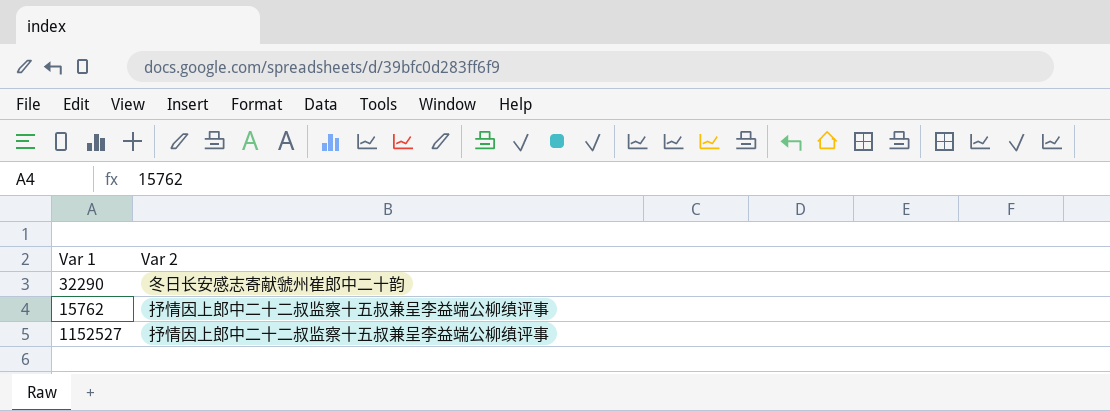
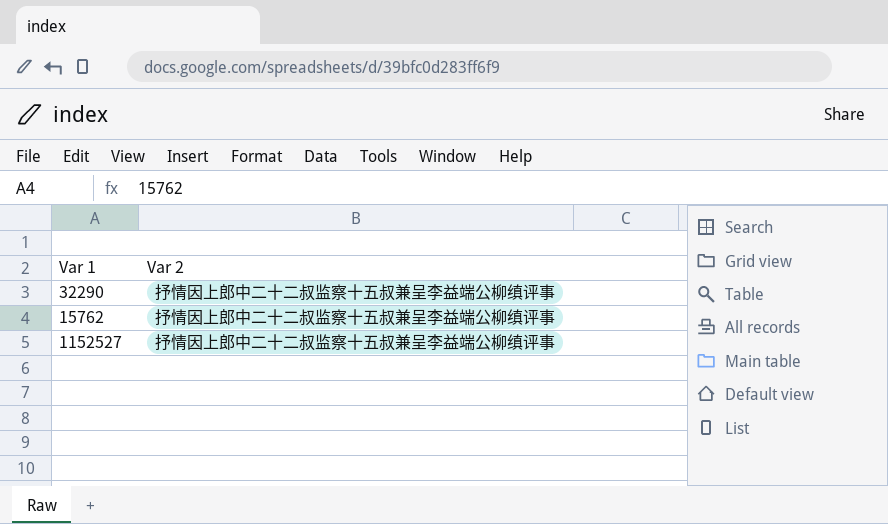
32290 | Var 2: 冬日长安感志寄献虢州崔郎中二十韵 -> 抒情因上郎中二十二叔监察十五叔兼呈李益端公柳缜评事

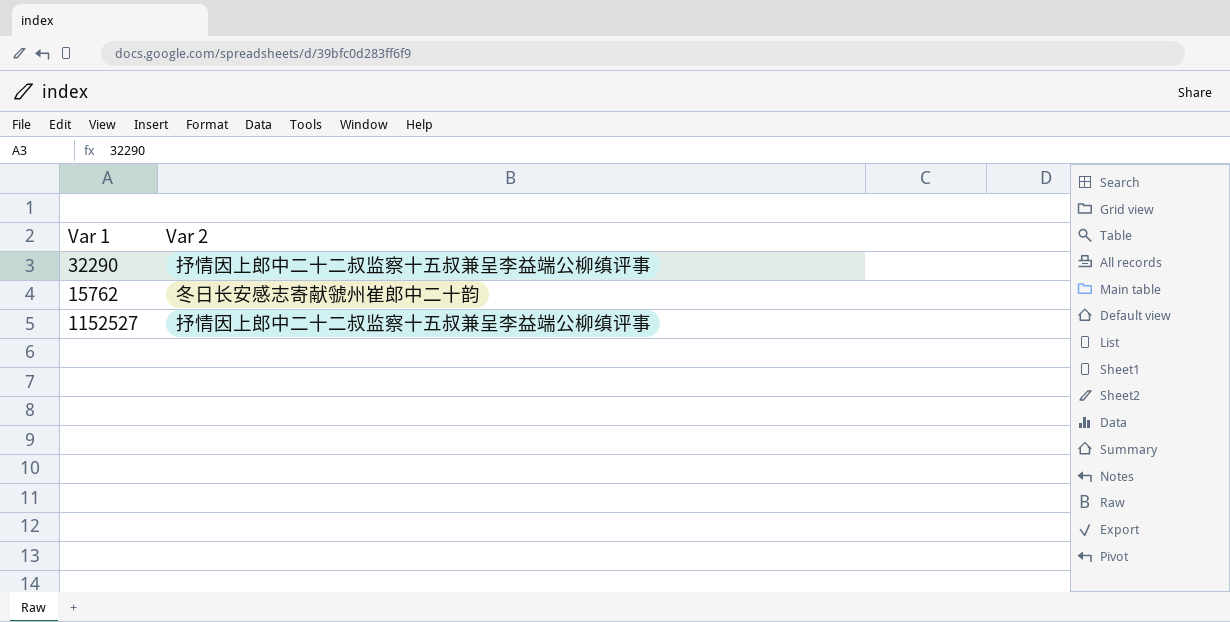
15762 | Var 2: 抒情因上郎中二十二叔监察十五叔兼呈李益端公柳缜评事 -> 冬日长安感志寄献虢州崔郎中二十韵

